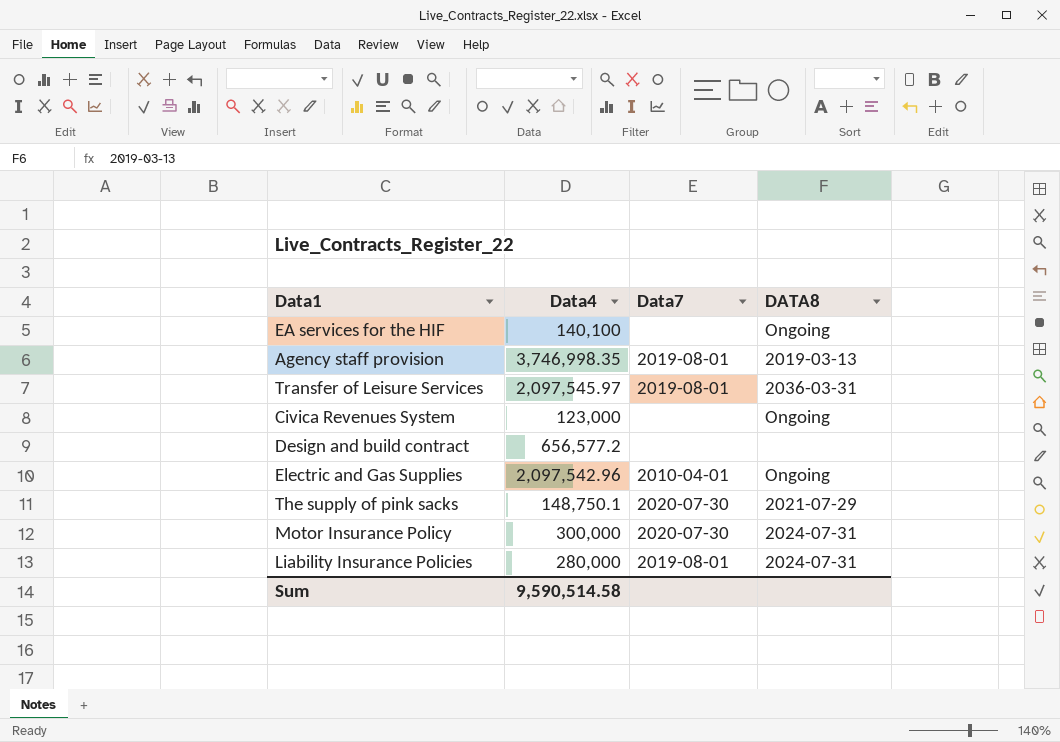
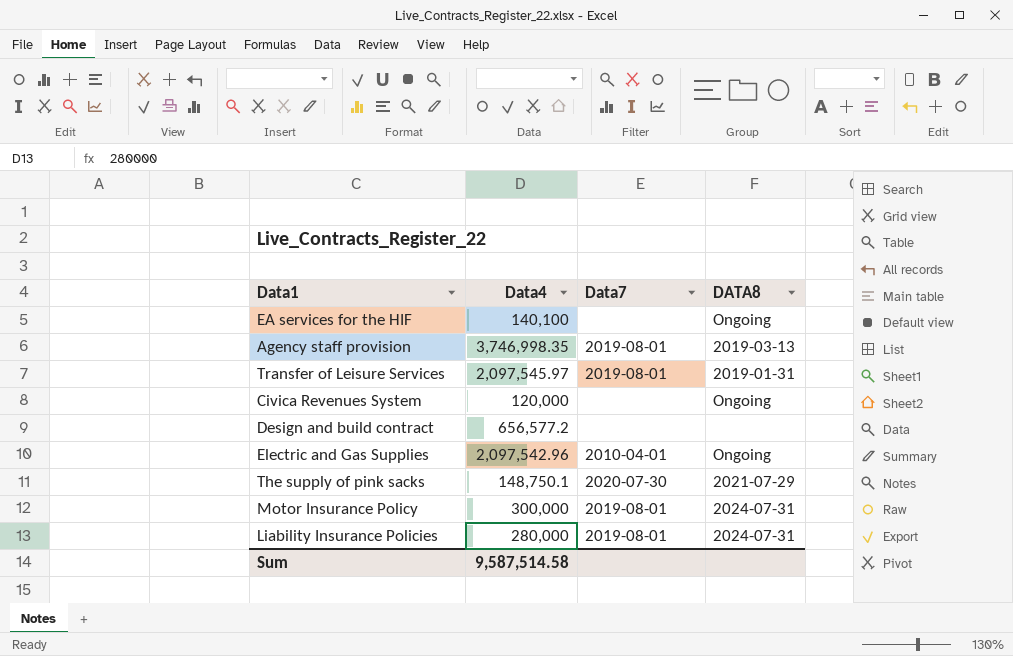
Transfer of Leisure Services | DATA8: 2036-03-31 -> 2019-01-31
Civica Revenues System | Data4: 123,000 -> 120,000
Motor Insurance Policy | Data7: 2020-07-30 -> 2019-08-01
Sum | Data4: 9,590,514.58 -> 9,587,514.58

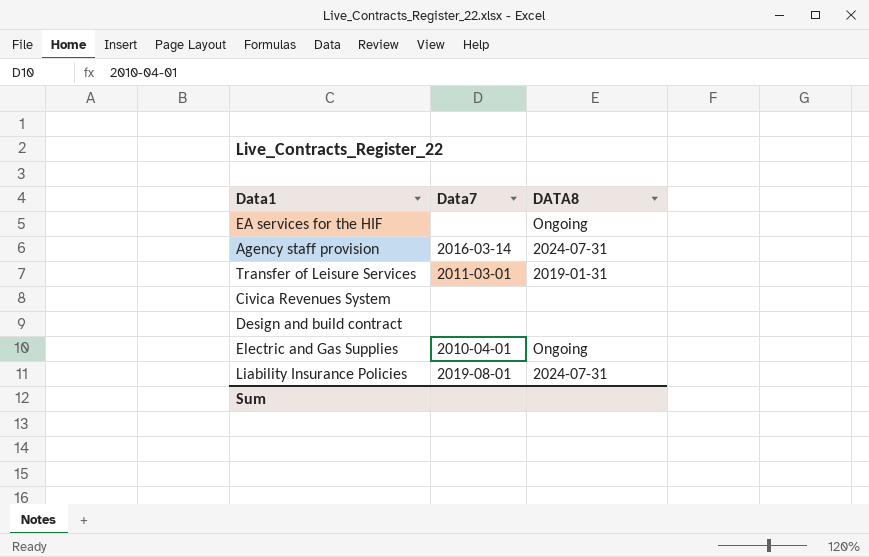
column Data4 | position: 2 -> none
row The supply of pink sacks: 148,750.1 | 2020-07-30 | 2021-07-29 -> none
row Motor Insurance Policy: 300,000 | 2019-08-01 | 2024-07-31 -> none
Agency staff provision | Data7: 2019-08-01 -> 2016-03-14
Agency staff provision | DATA8: 2019-03-13 -> 2024-07-31
Transfer of Leisure Services | Data7: 2019-08-01 -> 2011-03-01
Civica Revenues System | DATA8: Ongoing -> none

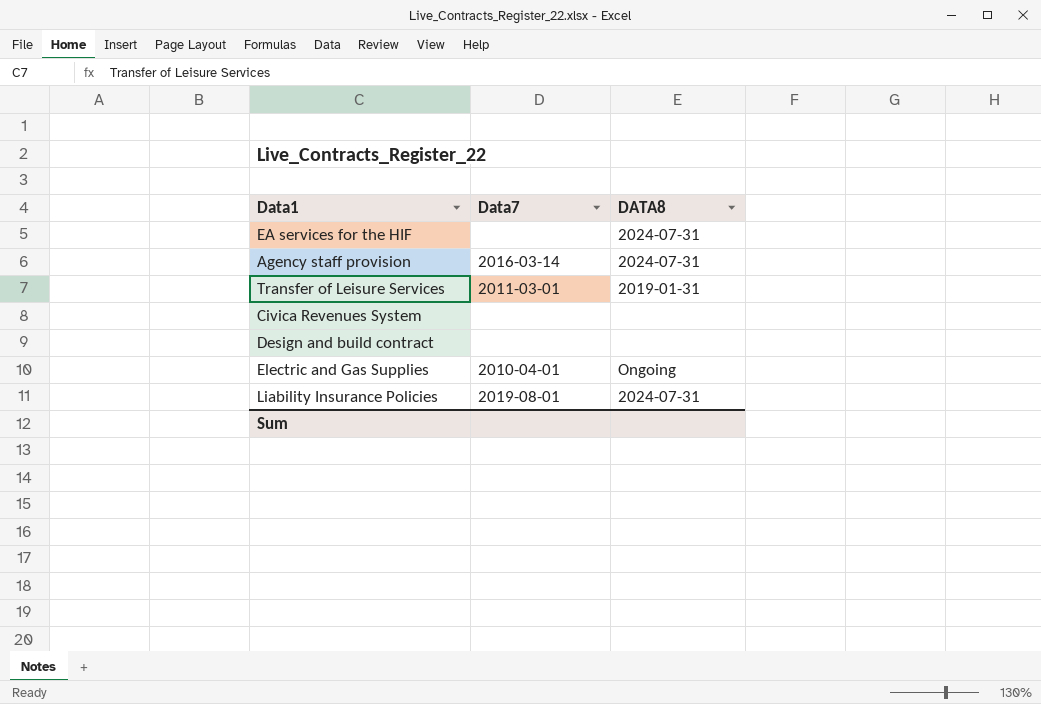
EA services for the HIF | DATA8: Ongoing -> 2024-07-31

